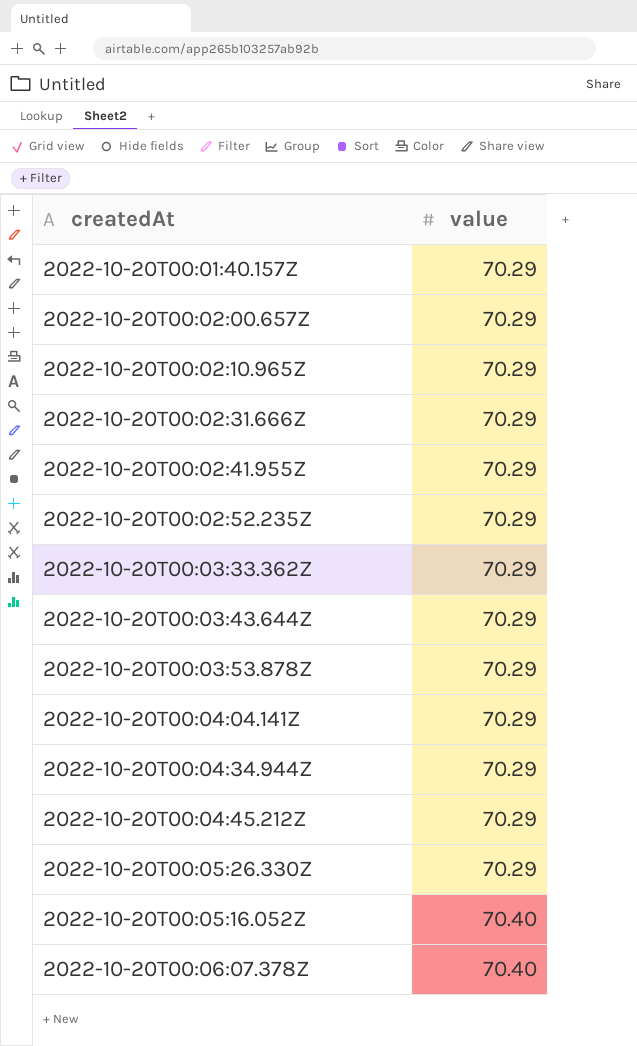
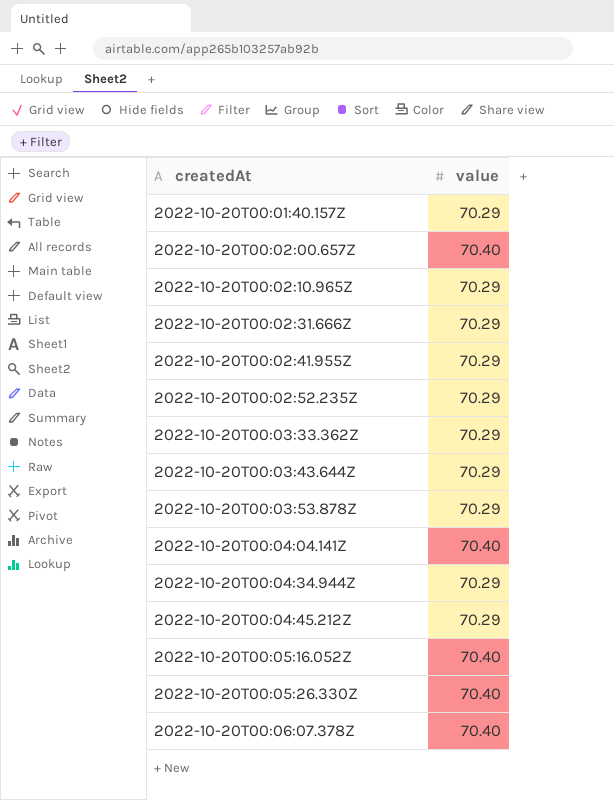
row order: value ascending -> createdAt ascending
2022-10-20T00:02:00.657Z | value: 70.29 -> 70.40
2022-10-20T00:04:04.141Z | value: 70.29 -> 70.40
2022-10-20T00:05:26.330Z | value: 70.29 -> 70.40

